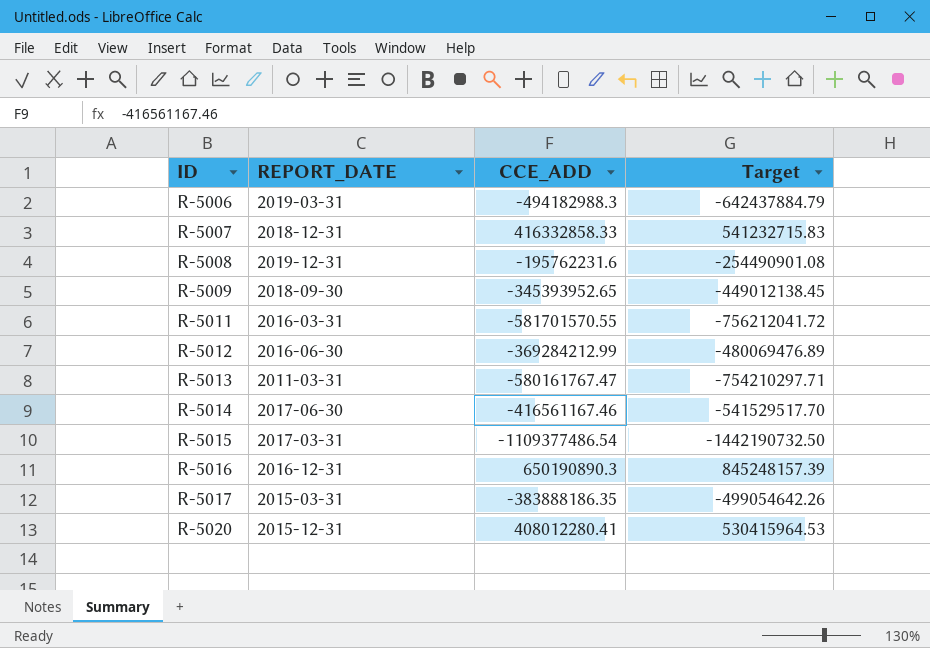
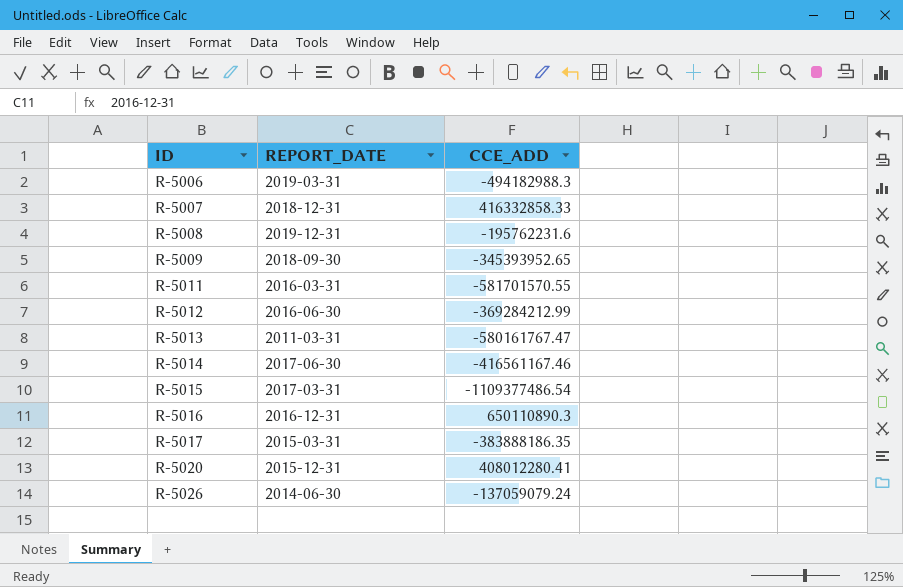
column Target | formula: [CCE_ADD] * 1.3 -> none
R-5016 | CCE_ADD: 650190890.3 -> 650110890.3
row R-5026: none -> 2014-06-30 | -137059079.24

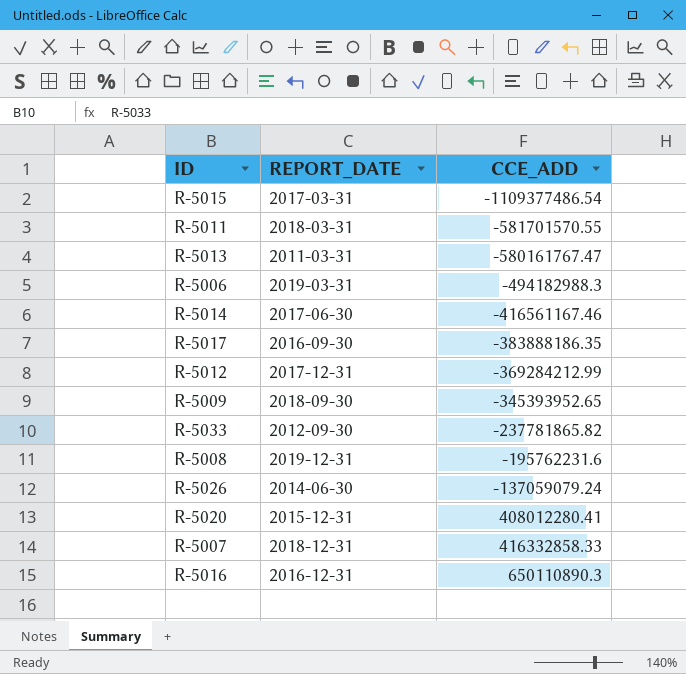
row order: ID ascending -> CCE_ADD ascending
R-5011 | REPORT_DATE: 2016-03-31 -> 2018-03-31
R-5017 | REPORT_DATE: 2015-03-31 -> 2016-09-30
R-5012 | REPORT_DATE: 2016-06-30 -> 2017-12-31
row R-5033: none -> 2012-09-30 | -237781865.82

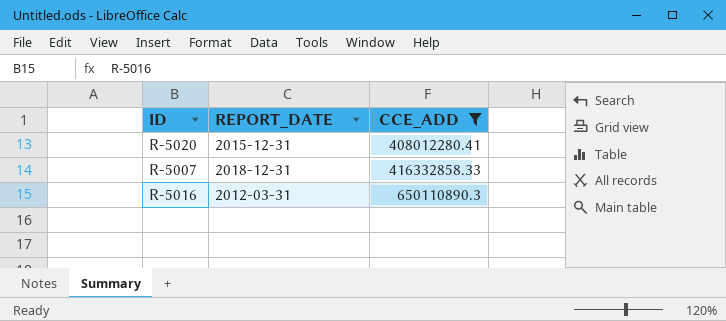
filter: none -> CCE_ADD >= 408012280.41
R-5016 | REPORT_DATE: 2016-12-31 -> 2012-03-31

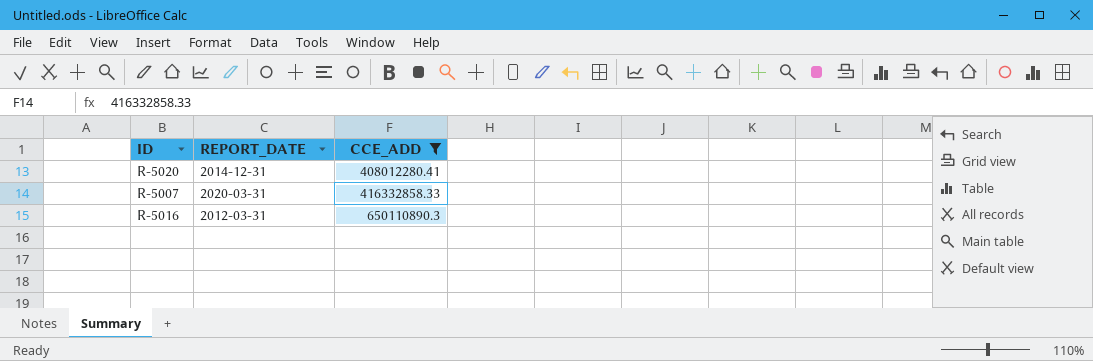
R-5020 | REPORT_DATE: 2015-12-31 -> 2014-12-31
R-5007 | REPORT_DATE: 2018-12-31 -> 2020-03-31

